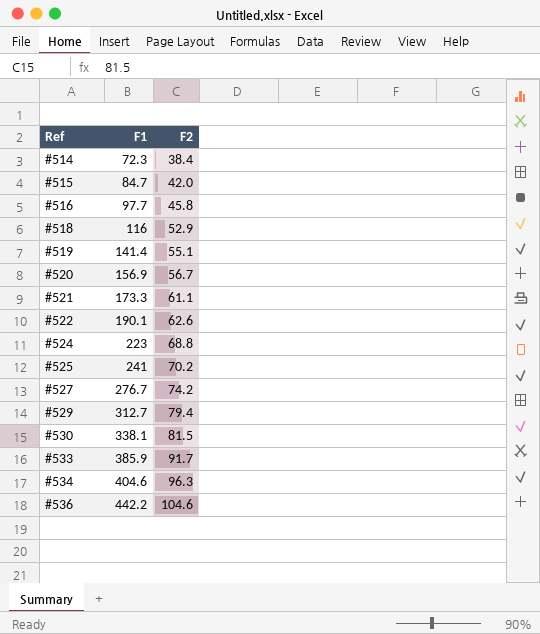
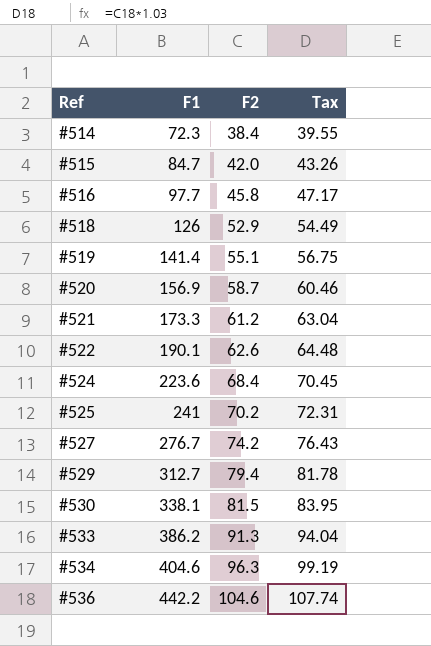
column Tax | formula: none -> [F2] * 1.03
#518 | F1: 116 -> 126
#520 | F2: 56.7 -> 58.7
#521 | F2: 61.1 -> 61.2
#524 | F1: 223 -> 223.6
#524 | F2: 68.8 -> 68.4
#533 | F1: 385.9 -> 386.2
#533 | F2: 91.7 -> 91.3

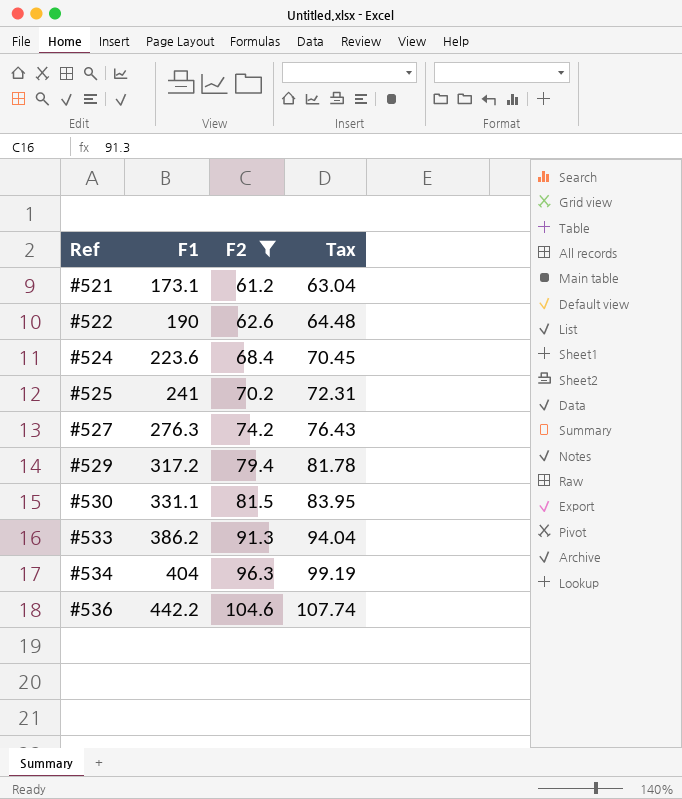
filter: none -> F2 >= 61.2
#521 | F1: 173.3 -> 173.1
#522 | F1: 190.1 -> 190
#527 | F1: 276.7 -> 276.3
#529 | F1: 312.7 -> 317.2
#530 | F1: 338.1 -> 331.1
#534 | F1: 404.6 -> 404

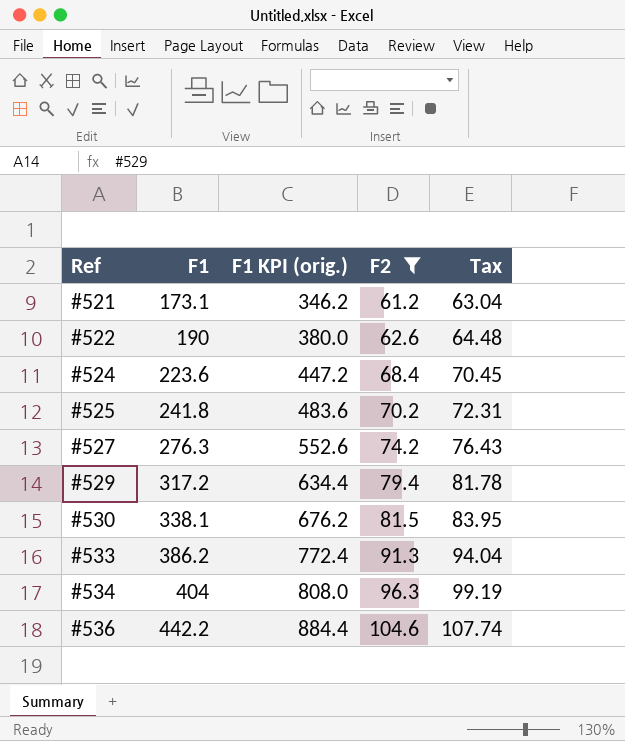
column F1 KPI (orig.) | formula: none -> [F1] * 2
#525 | F1: 241 -> 241.8
#530 | F1: 331.1 -> 338.1

